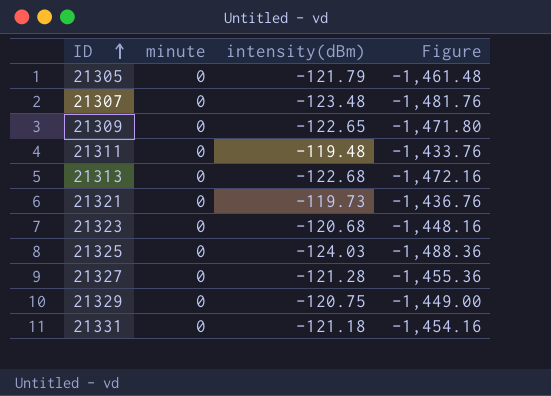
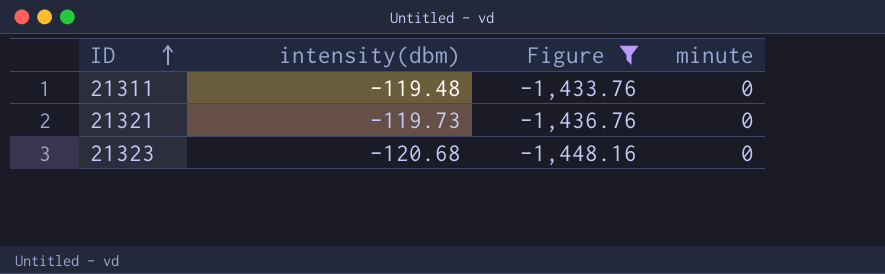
filter: none -> Figure >= -1,448.16
column name: intensity(dBm) -> intensity(dbm)
column minute | position: 2 -> 4

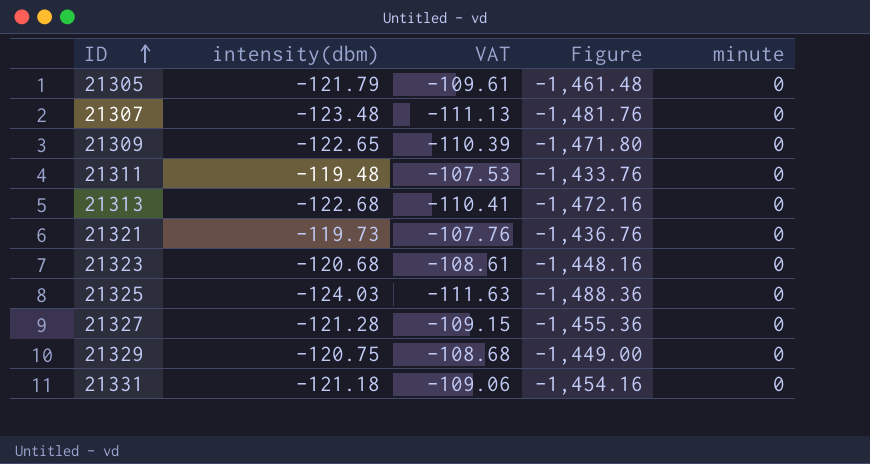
filter: Figure >= -1,448.16 -> none
column VAT | formula: none -> [intensity(dbm)] * 0.9

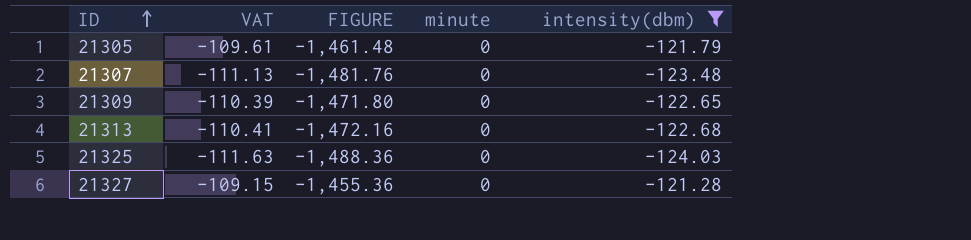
filter: none -> intensity(dbm) <= -121.28
column name: Figure -> FIGURE
column intensity(dbm) | position: 2 -> 5

